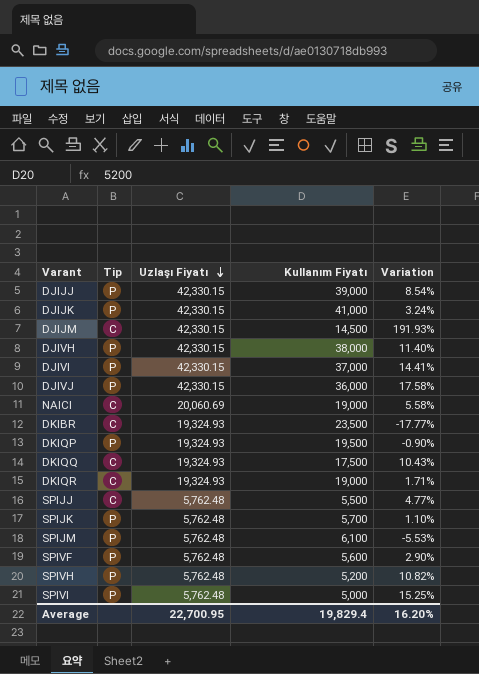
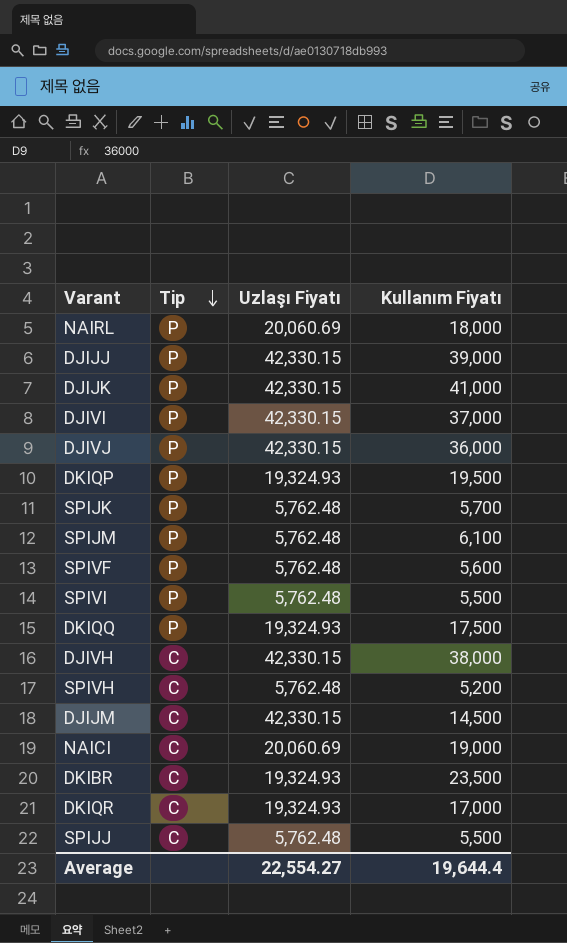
row order: Uzlaşı Fiyatı descending -> Tip descending
column Variation | formula: ([Uzlaşı Fiyatı] - [Kullanım Fiyatı]) / [Kullanım Fiyatı] -> none
row NAIRL: none -> P | 20,060.69 | 18,000
SPIVI | Kullanım Fiyatı: 5,000 -> 5,500
DKIQQ | Tip: C -> P
DJIVH | Tip: P -> C
SPIVH | Tip: P -> C
DKIQR | Kullanım Fiyatı: 19,000 -> 17,000
Average | Uzlaşı Fiyatı: 22,700.95 -> 22,554.27
Average | Kullanım Fiyatı: 19,829.4 -> 19,644.4

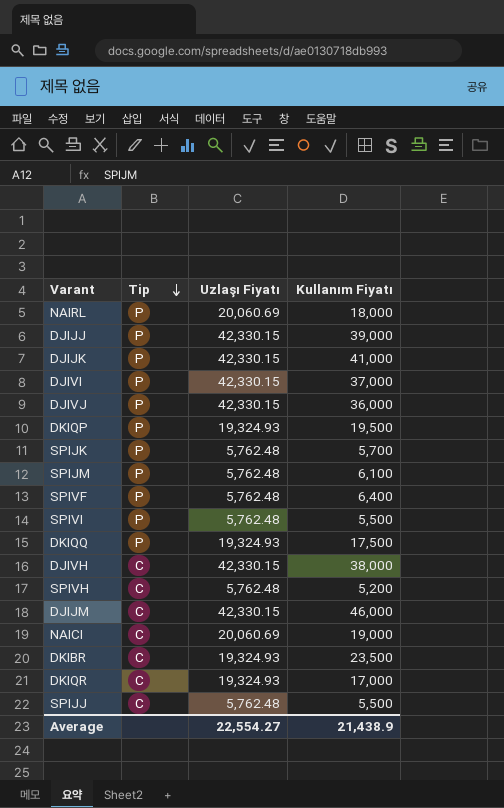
SPIVF | Kullanım Fiyatı: 5,600 -> 6,400
DJIJM | Kullanım Fiyatı: 14,500 -> 46,000
Average | Kullanım Fiyatı: 19,644.4 -> 21,438.9

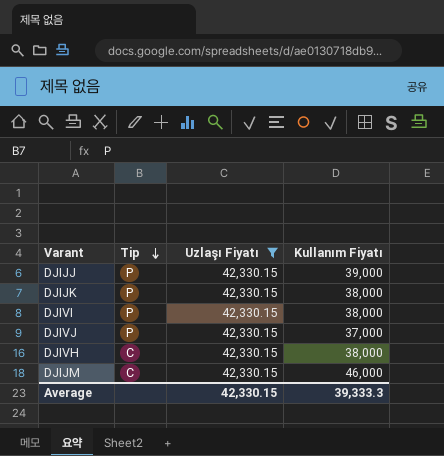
filter: none -> Uzlaşı Fiyatı = 42,330.15
DJIJK | Kullanım Fiyatı: 41,000 -> 38,000
DJIVI | Kullanım Fiyatı: 37,000 -> 38,000
DJIVJ | Kullanım Fiyatı: 36,000 -> 37,000
Average | Uzlaşı Fiyatı: 22,554.27 -> 42,330.15
Average | Kullanım Fiyatı: 21,438.9 -> 39,333.3

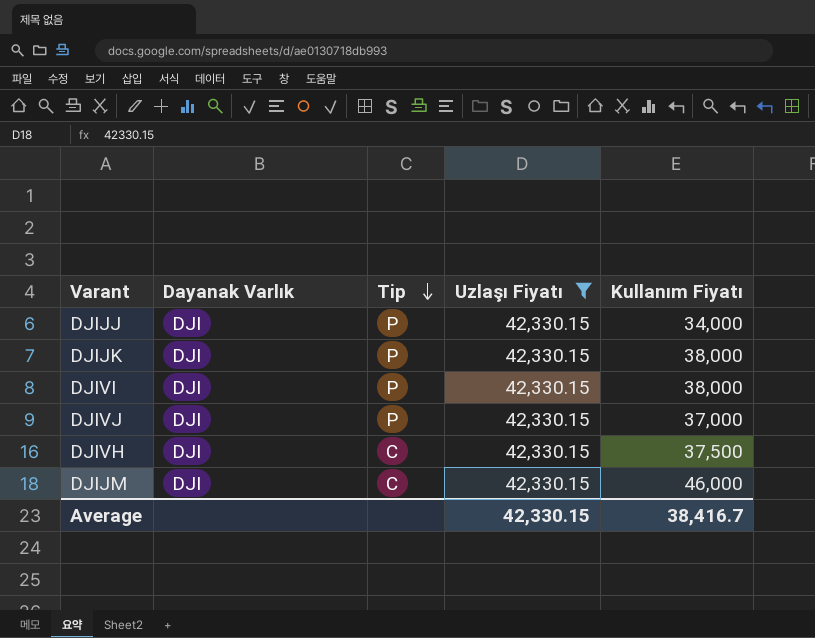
column Dayanak Varlık | position: none -> 2
DJIJJ | Kullanım Fiyatı: 39,000 -> 34,000
DJIVH | Kullanım Fiyatı: 38,000 -> 37,500
Average | Kullanım Fiyatı: 39,333.3 -> 38,416.7

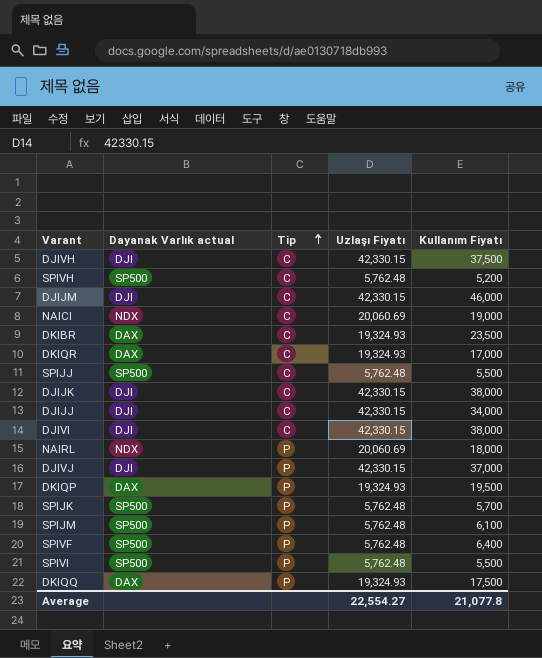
filter: Uzlaşı Fiyatı = 42,330.15 -> none
row order: Tip descending -> Tip ascending
column name: Dayanak Varlık -> Dayanak Varlık actual
DJIJK | Tip: P -> C
DJIJJ | Tip: P -> C
DJIVI | Tip: P -> C
Average | Uzlaşı Fiyatı: 42,330.15 -> 22,554.27
Average | Kullanım Fiyatı: 38,416.7 -> 21,077.8

